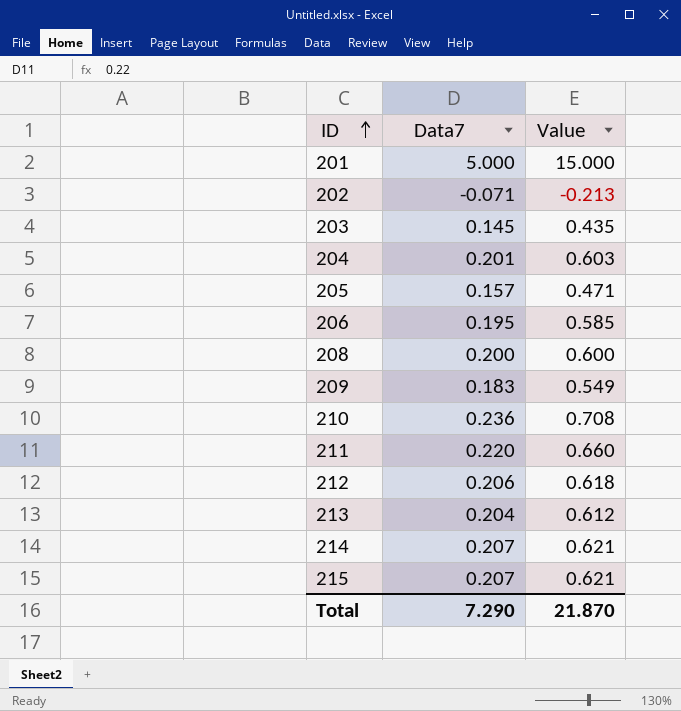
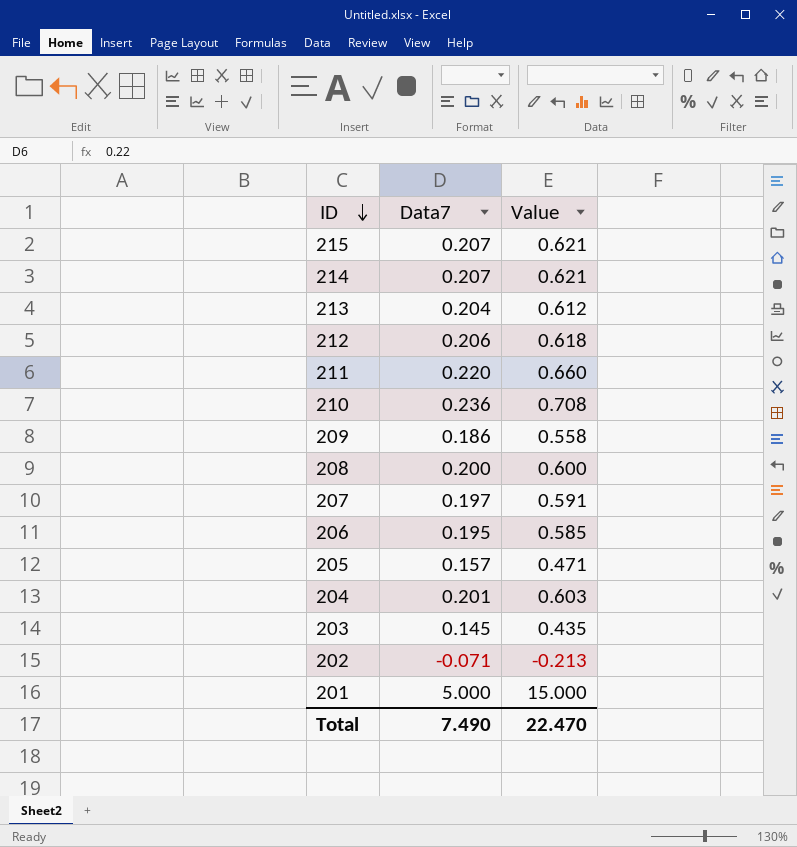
row order: ID ascending -> ID descending
209 | Data7: 0.183 -> 0.186
209 | Value: 0.549 -> 0.558
row 207: none -> 0.197 | 0.591
Total | Data7: 7.290 -> 7.490
Total | Value: 21.870 -> 22.470

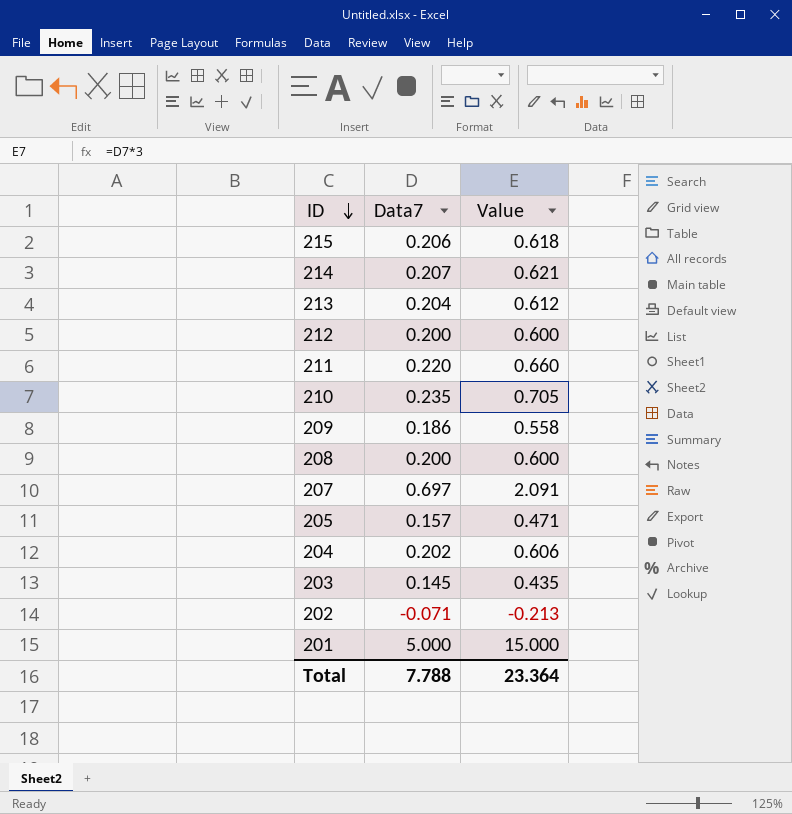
row 206: 0.195 | 0.585 -> none
215 | Data7: 0.207 -> 0.206
215 | Value: 0.621 -> 0.618
212 | Data7: 0.206 -> 0.200
212 | Value: 0.618 -> 0.600
210 | Data7: 0.236 -> 0.235
210 | Value: 0.708 -> 0.705
207 | Data7: 0.197 -> 0.697
207 | Value: 0.591 -> 2.091
204 | Data7: 0.201 -> 0.202
204 | Value: 0.603 -> 0.606
Total | Data7: 7.490 -> 7.788
Total | Value: 22.470 -> 23.364

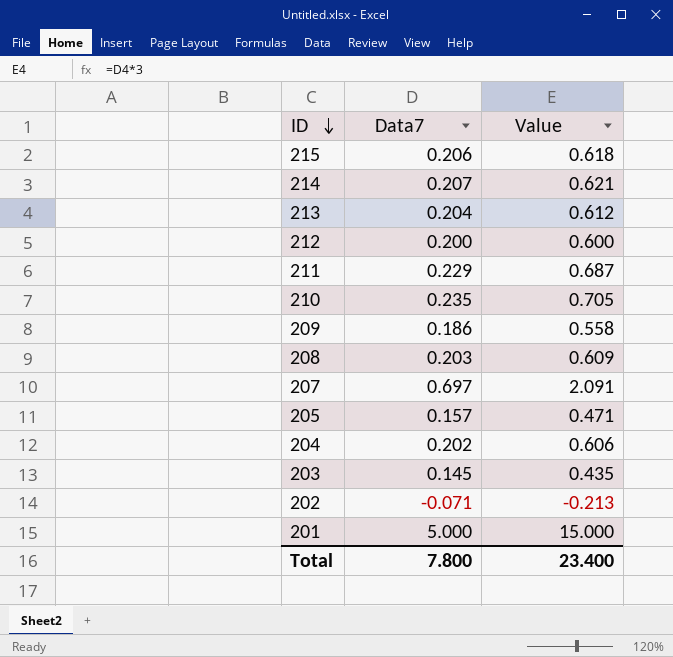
211 | Data7: 0.220 -> 0.229
211 | Value: 0.660 -> 0.687
208 | Data7: 0.200 -> 0.203
208 | Value: 0.600 -> 0.609
Total | Data7: 7.788 -> 7.800
Total | Value: 23.364 -> 23.400

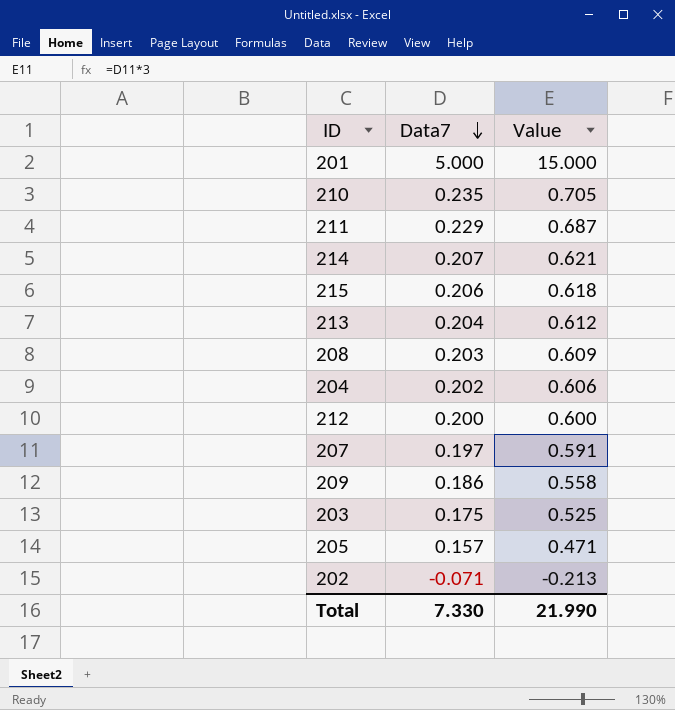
row order: ID descending -> Data7 descending
207 | Data7: 0.697 -> 0.197
207 | Value: 2.091 -> 0.591
203 | Data7: 0.145 -> 0.175
203 | Value: 0.435 -> 0.525
Total | Data7: 7.800 -> 7.330
Total | Value: 23.400 -> 21.990

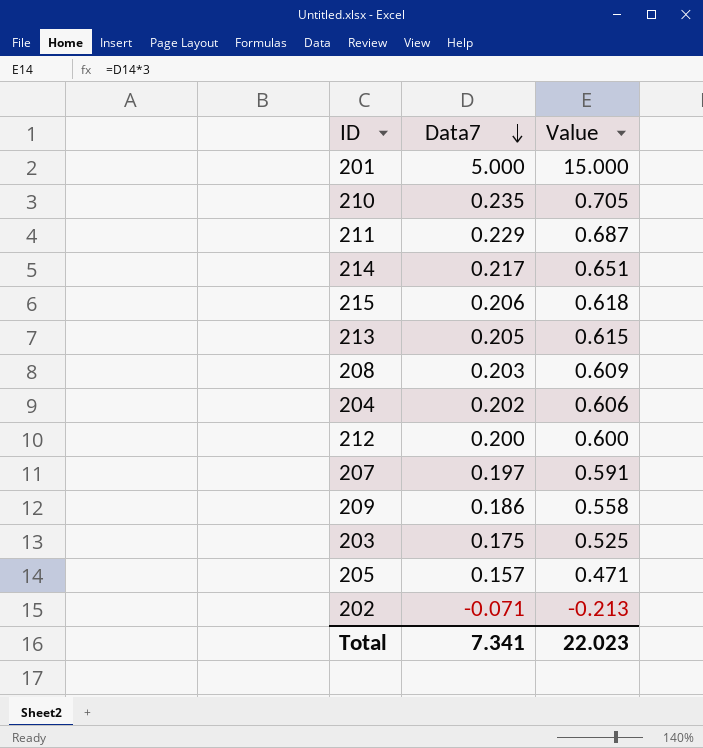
214 | Data7: 0.207 -> 0.217
214 | Value: 0.621 -> 0.651
213 | Data7: 0.204 -> 0.205
213 | Value: 0.612 -> 0.615
Total | Data7: 7.330 -> 7.341
Total | Value: 21.990 -> 22.023

